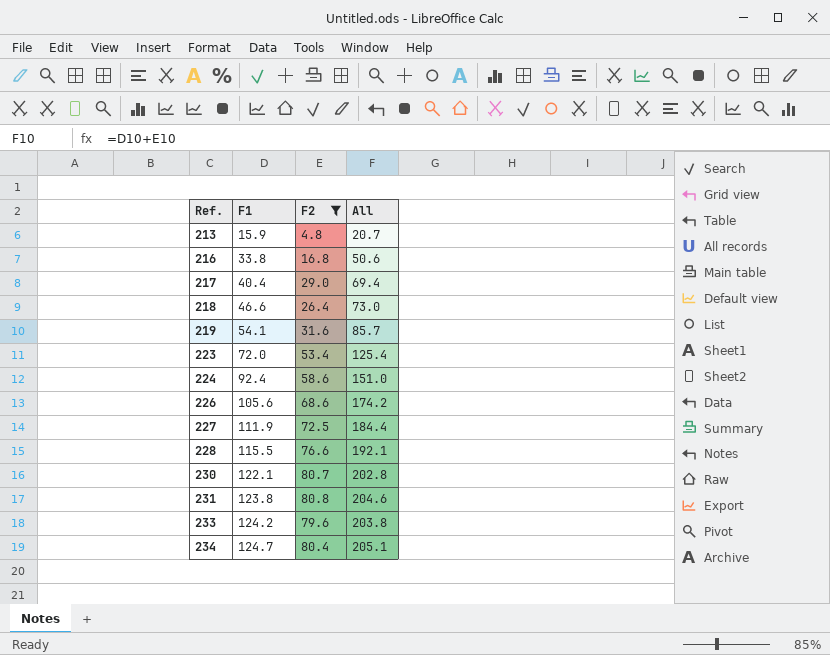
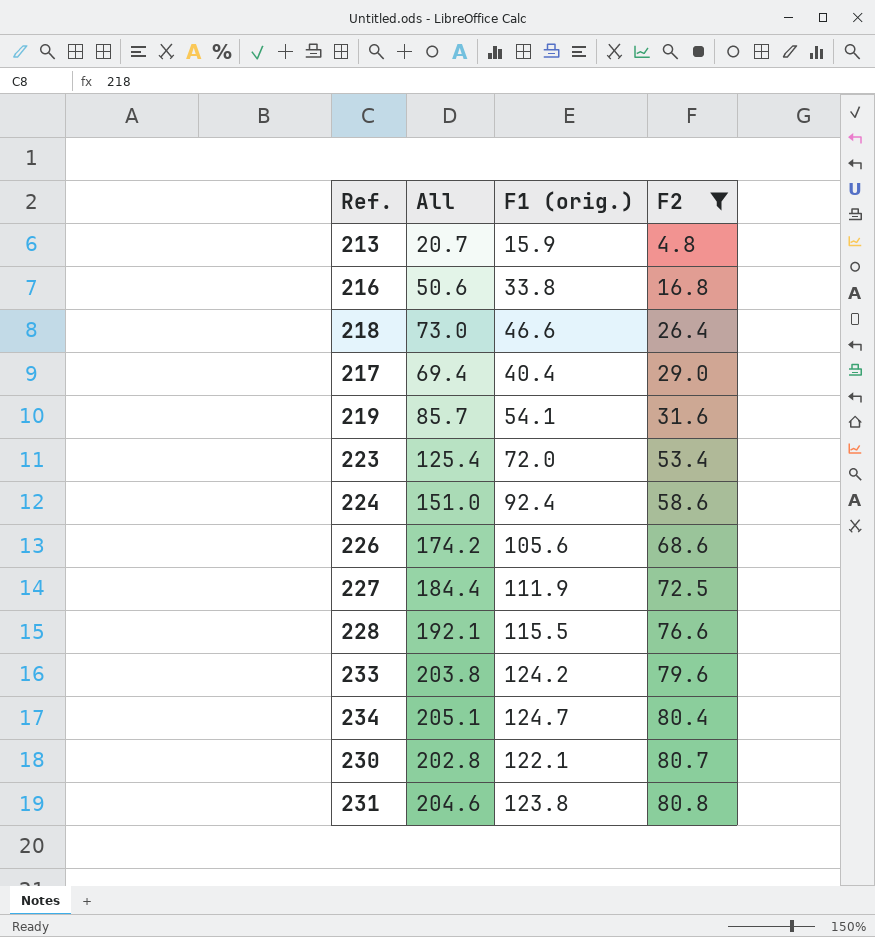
row order: Ref. ascending -> F2 ascending
column All | position: 4 -> 2
column name: F1 -> F1 (orig.)

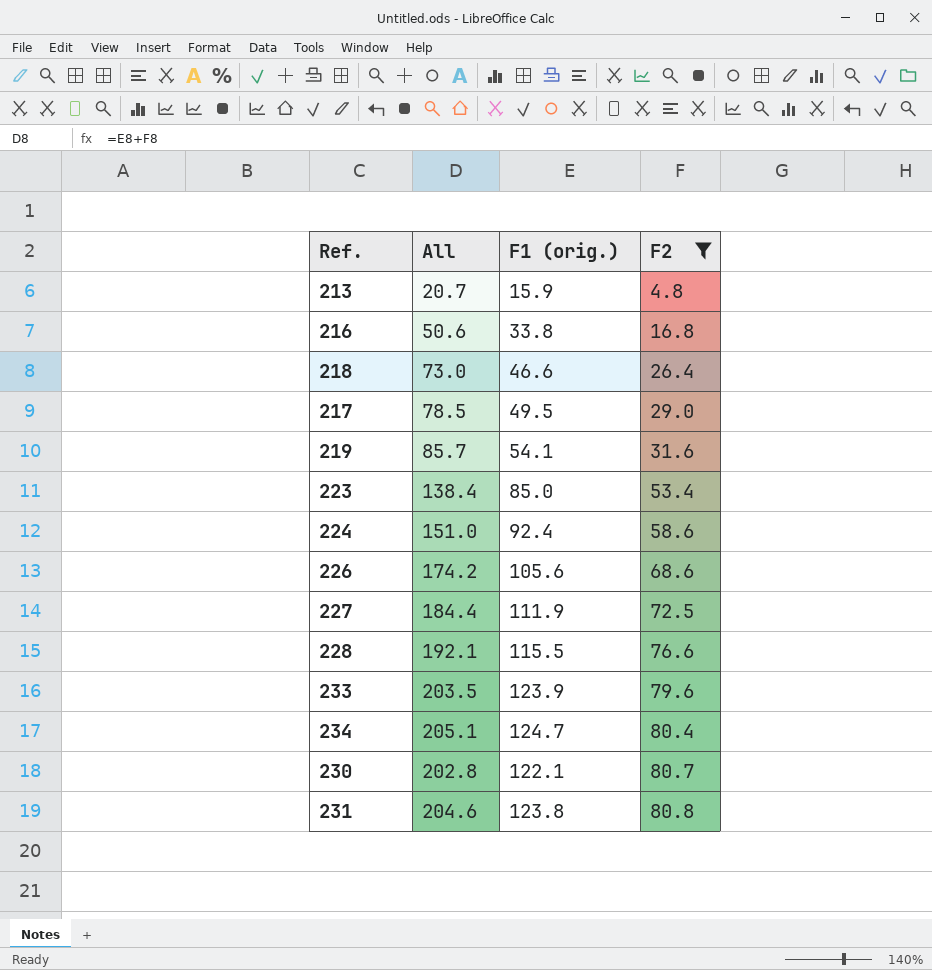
217 | All: 69.4 -> 78.5
217 | F1 (orig.): 40.4 -> 49.5
223 | All: 125.4 -> 138.4
223 | F1 (orig.): 72.0 -> 85.0
233 | All: 203.8 -> 203.5
233 | F1 (orig.): 124.2 -> 123.9

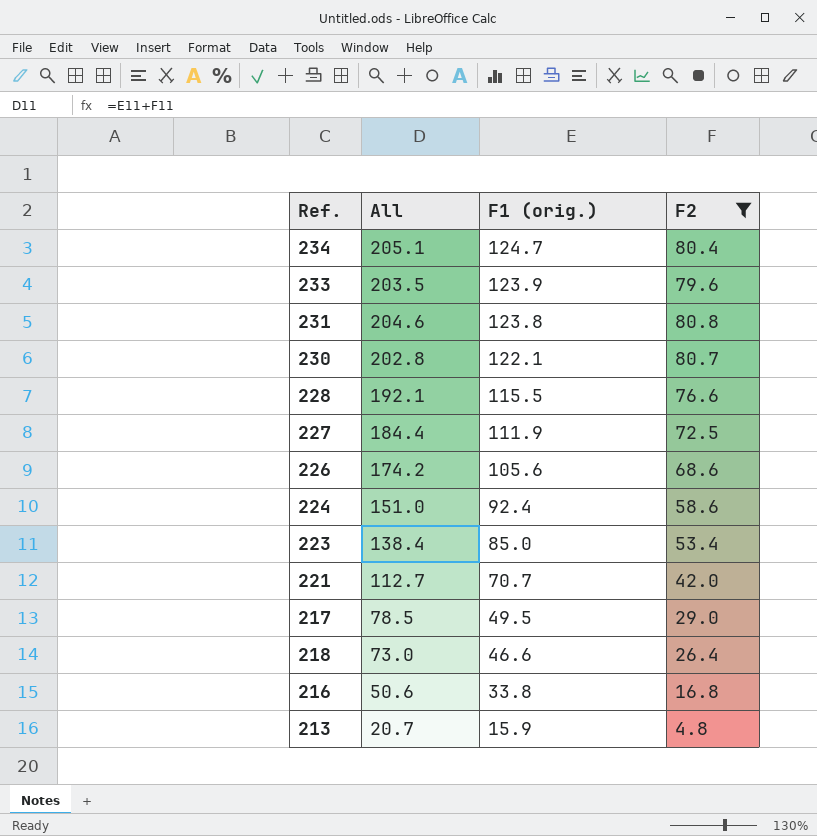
row order: F2 ascending -> F1 (orig.) descending
row 219: 85.7 | 54.1 | 31.6 -> none
row 221: none -> 112.7 | 70.7 | 42.0

